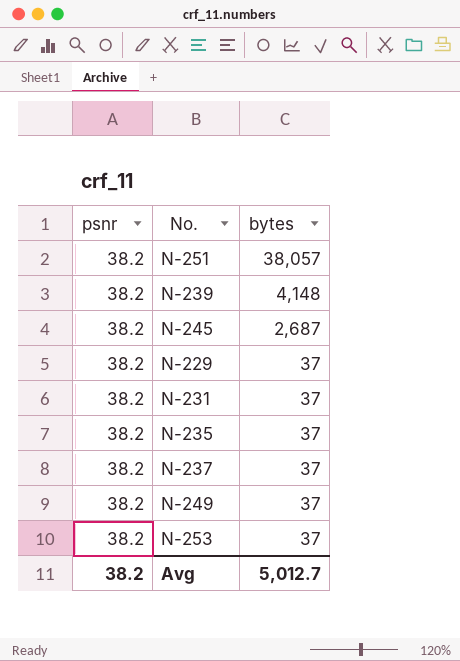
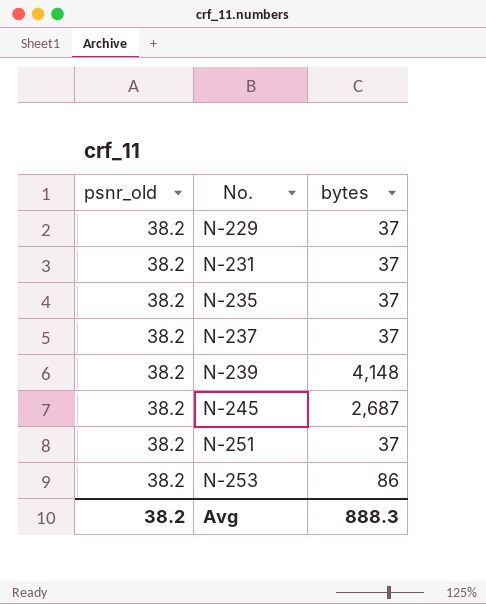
row order: bytes descending -> No. ascending
column name: psnr -> psnr_old
row N-249: 38.2 | 37 -> none
N-251 | bytes: 38,057 -> 37
N-253 | bytes: 37 -> 86
Avg | bytes: 5,012.7 -> 888.3

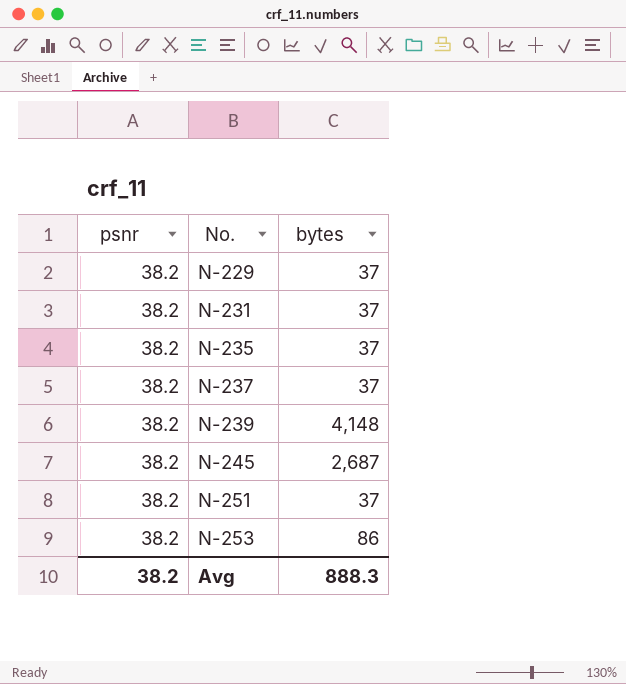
column name: psnr_old -> psnr

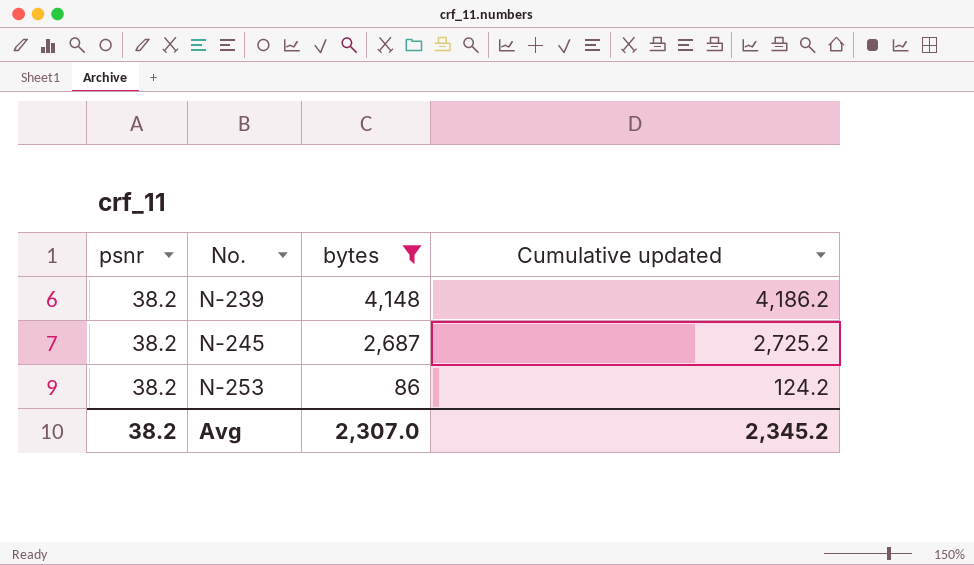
filter: none -> bytes != 37
column Cumulative updated | formula: none -> [psnr] + [bytes]
Avg | bytes: 888.3 -> 2,307.0

